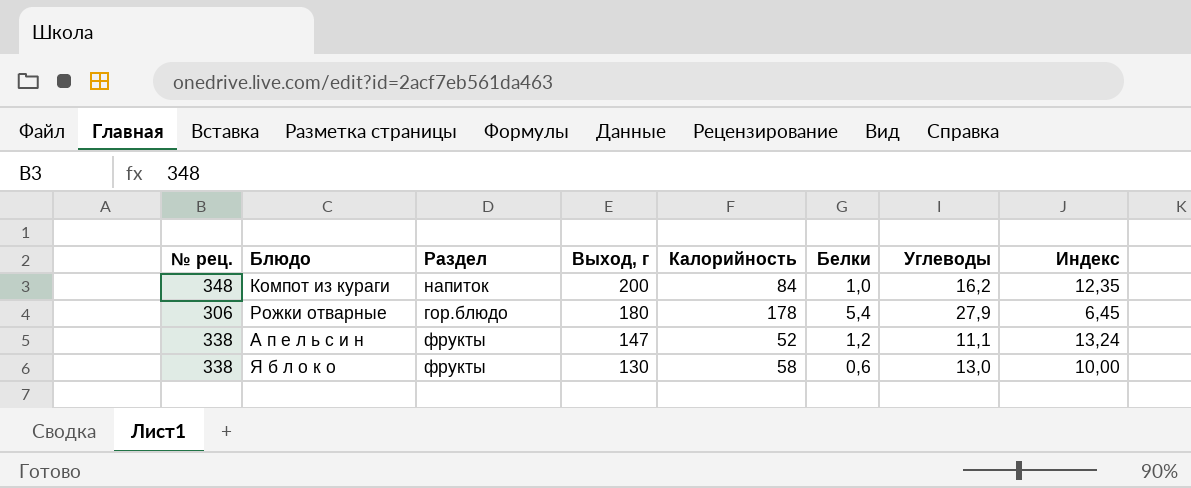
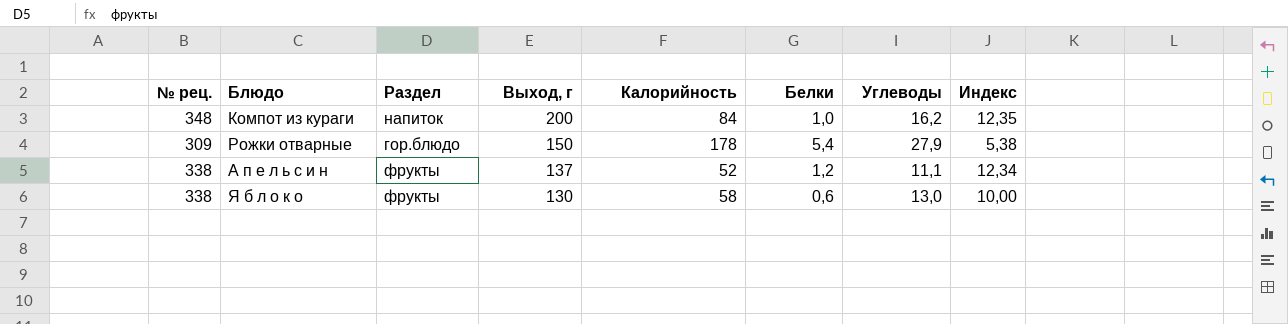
Рожки отварные | № рец.: 306 -> 309
Рожки отварные | Выход, г: 180 -> 150
Рожки отварные | Индекс: 6,45 -> 5,38
А п е л ь с и н | Выход, г: 147 -> 137
А п е л ь с и н | Индекс: 13,24 -> 12,34

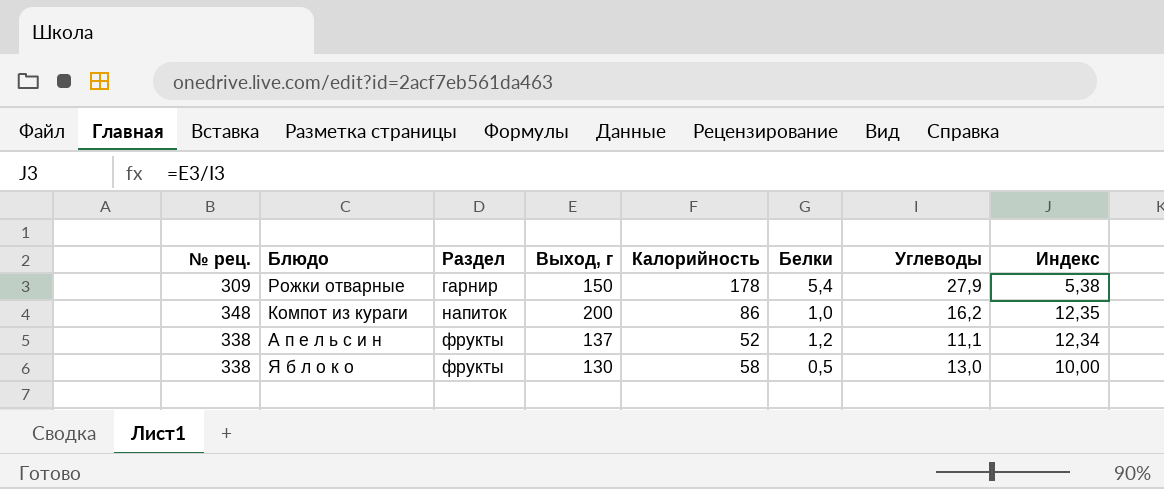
row order: Выход, г descending -> Раздел ascending
Рожки отварные | Раздел: гор.блюдо -> гарнир
Компот из кураги | Калорийность: 84 -> 86
Я б л о к о | Белки: 0,6 -> 0,5

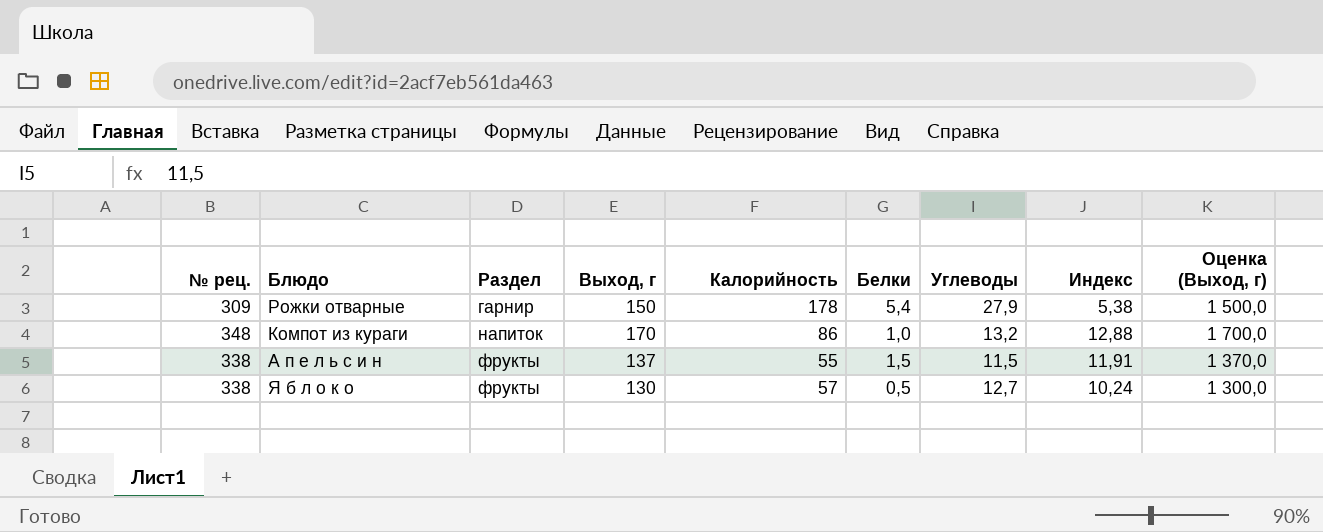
column Оценка (Выход, г) | formula: none -> [Выход, г] * 10
Компот из кураги | Выход, г: 200 -> 170
Компот из кураги | Углеводы: 16,2 -> 13,2
Компот из кураги | Индекс: 12,35 -> 12,88
А п е л ь с и н | Калорийность: 52 -> 55
А п е л ь с и н | Белки: 1,2 -> 1,5
А п е л ь с и н | Углеводы: 11,1 -> 11,5
А п е л ь с и н | Индекс: 12,34 -> 11,91
Я б л о к о | Калорийность: 58 -> 57
Я б л о к о | Углеводы: 13,0 -> 12,7
Я б л о к о | Индекс: 10,00 -> 10,24

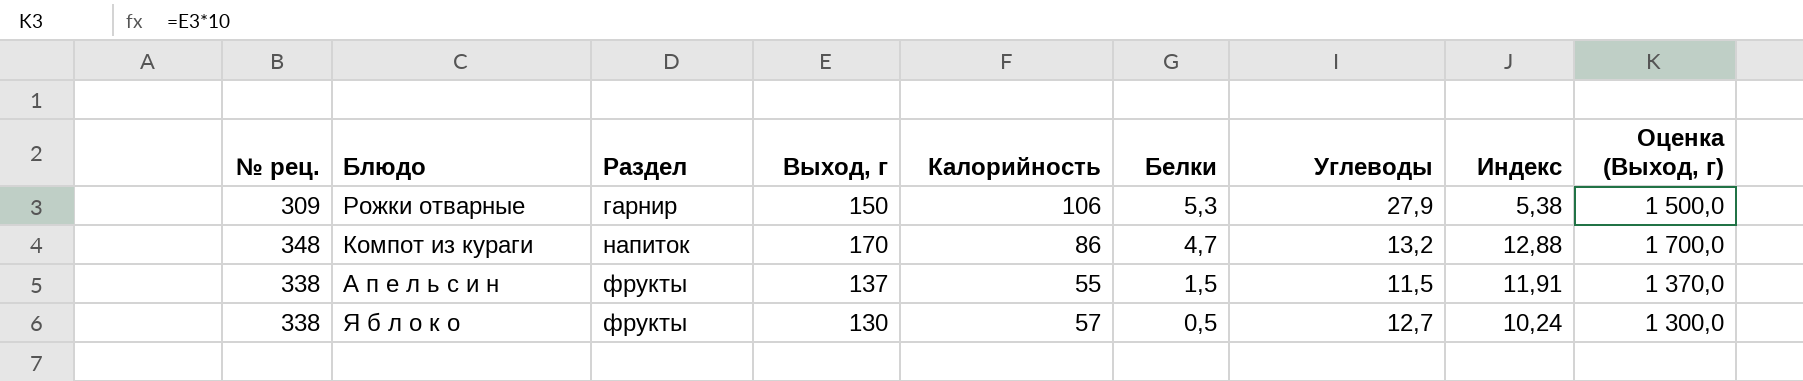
Рожки отварные | Калорийность: 178 -> 106
Рожки отварные | Белки: 5,4 -> 5,3
Компот из кураги | Белки: 1,0 -> 4,7

